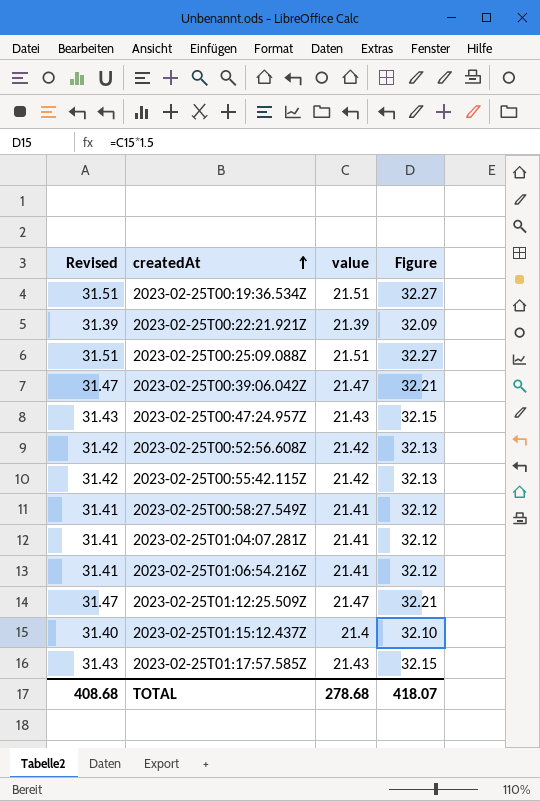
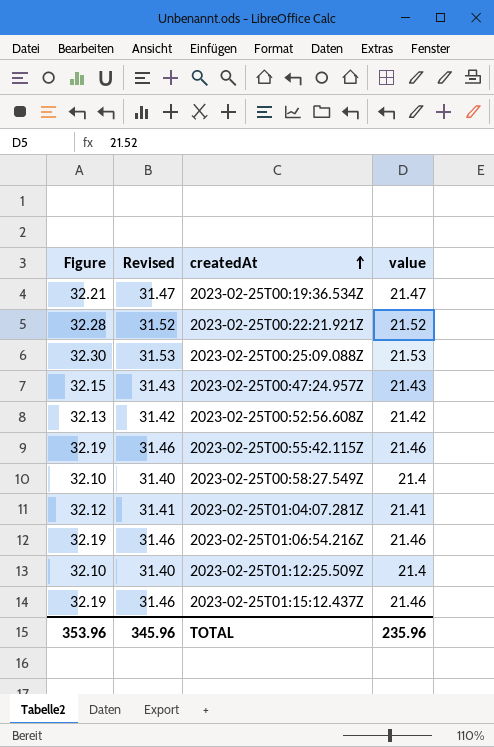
column Figure | position: 4 -> 1
row 2023-02-25T00:39:06.042Z: 31.47 | 21.47 | 32.21 -> none
row 2023-02-25T01:17:57.585Z: 31.43 | 21.43 | 32.15 -> none
2023-02-25T00:19:36.534Z | Figure: 32.27 -> 32.21
2023-02-25T00:19:36.534Z | Revised: 31.51 -> 31.47
2023-02-25T00:19:36.534Z | value: 21.51 -> 21.47
2023-02-25T00:22:21.921Z | Figure: 32.09 -> 32.28
2023-02-25T00:22:21.921Z | Revised: 31.39 -> 31.52
2023-02-25T00:22:21.921Z | value: 21.39 -> 21.52
2023-02-25T00:25:09.088Z | Figure: 32.27 -> 32.30
2023-02-25T00:25:09.088Z | Revised: 31.51 -> 31.53
2023-02-25T00:25:09.088Z | value: 21.51 -> 21.53
2023-02-25T00:55:42.115Z | Figure: 32.13 -> 32.19
2023-02-25T00:55:42.115Z | Revised: 31.42 -> 31.46
2023-02-25T00:55:42.115Z | value: 21.42 -> 21.46
2023-02-25T00:58:27.549Z | Figure: 32.12 -> 32.10
2023-02-25T00:58:27.549Z | Revised: 31.41 -> 31.40
2023-02-25T00:58:27.549Z | value: 21.41 -> 21.4
2023-02-25T01:06:54.216Z | Figure: 32.12 -> 32.19
2023-02-25T01:06:54.216Z | Revised: 31.41 -> 31.46
2023-02-25T01:06:54.216Z | value: 21.41 -> 21.46
2023-02-25T01:12:25.509Z | Figure: 32.21 -> 32.10
2023-02-25T01:12:25.509Z | Revised: 31.47 -> 31.40
2023-02-25T01:12:25.509Z | value: 21.47 -> 21.4
2023-02-25T01:15:12.437Z | Figure: 32.10 -> 32.19
2023-02-25T01:15:12.437Z | Revised: 31.40 -> 31.46
2023-02-25T01:15:12.437Z | value: 21.4 -> 21.46
TOTAL | Figure: 418.07 -> 353.96
TOTAL | Revised: 408.68 -> 345.96
TOTAL | value: 278.68 -> 235.96

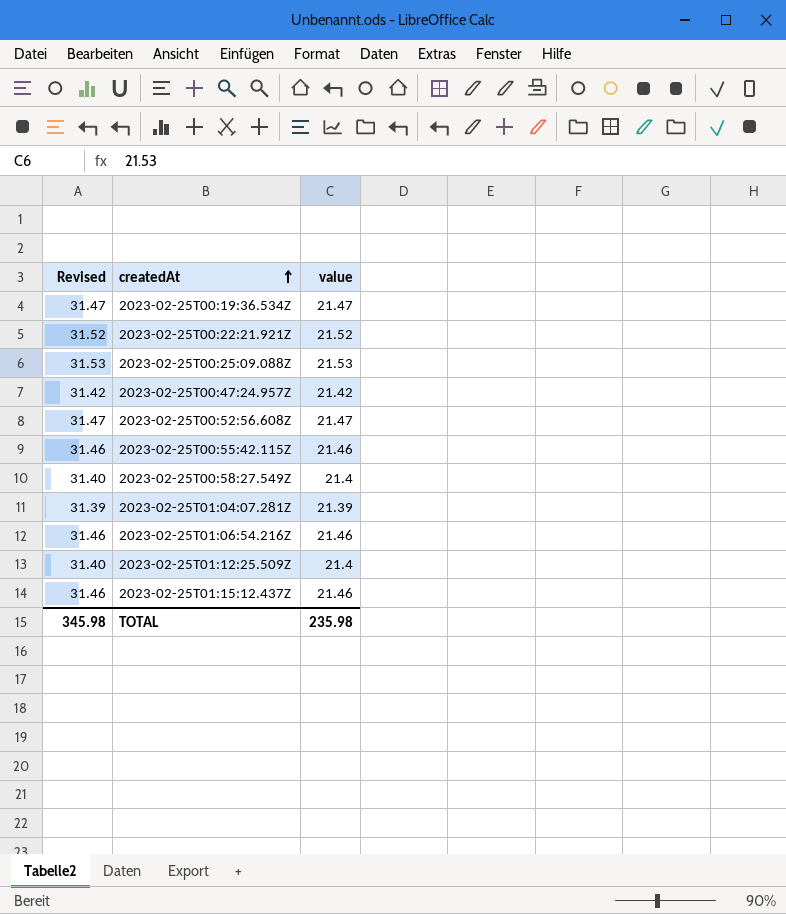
column Figure | formula: [value] * 1.5 -> none
2023-02-25T00:47:24.957Z | Revised: 31.43 -> 31.42
2023-02-25T00:47:24.957Z | value: 21.43 -> 21.42
2023-02-25T00:52:56.608Z | Revised: 31.42 -> 31.47
2023-02-25T00:52:56.608Z | value: 21.42 -> 21.47
2023-02-25T01:04:07.281Z | Revised: 31.41 -> 31.39
2023-02-25T01:04:07.281Z | value: 21.41 -> 21.39
TOTAL | Revised: 345.96 -> 345.98
TOTAL | value: 235.96 -> 235.98

